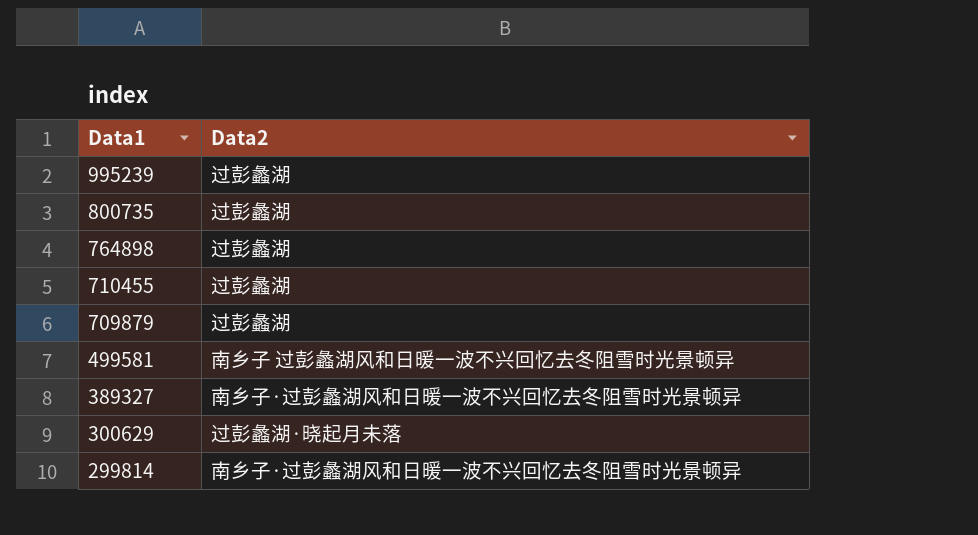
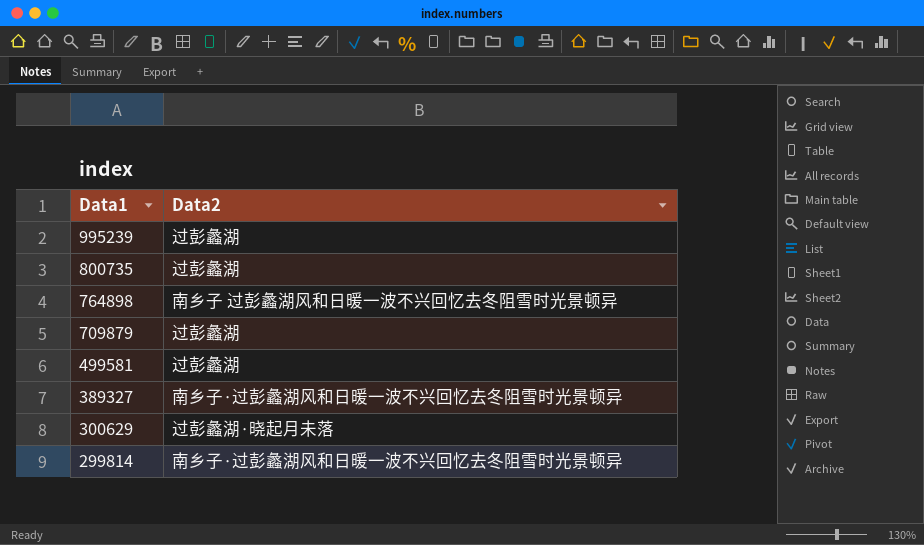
row 710455: 过彭蠡湖 -> none
764898 | Data2: 过彭蠡湖 -> 南乡子 过彭蠡湖风和日暖一波不兴回忆去冬阻雪时光景顿异
499581 | Data2: 南乡子 过彭蠡湖风和日暖一波不兴回忆去冬阻雪时光景顿异 -> 过彭蠡湖

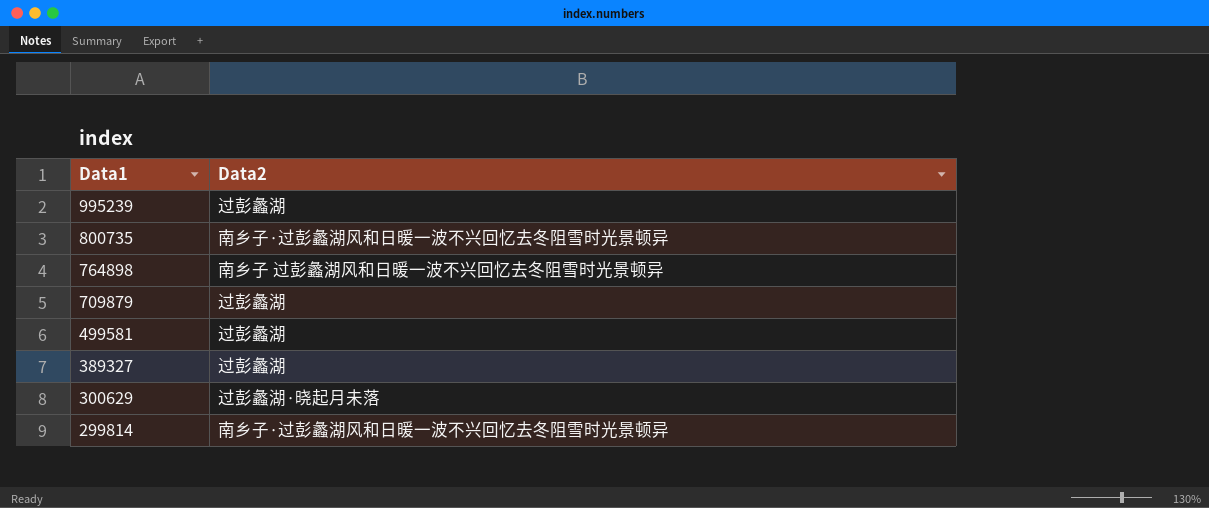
800735 | Data2: 过彭蠡湖 -> 南乡子·过彭蠡湖风和日暖一波不兴回忆去冬阻雪时光景顿异
389327 | Data2: 南乡子·过彭蠡湖风和日暖一波不兴回忆去冬阻雪时光景顿异 -> 过彭蠡湖

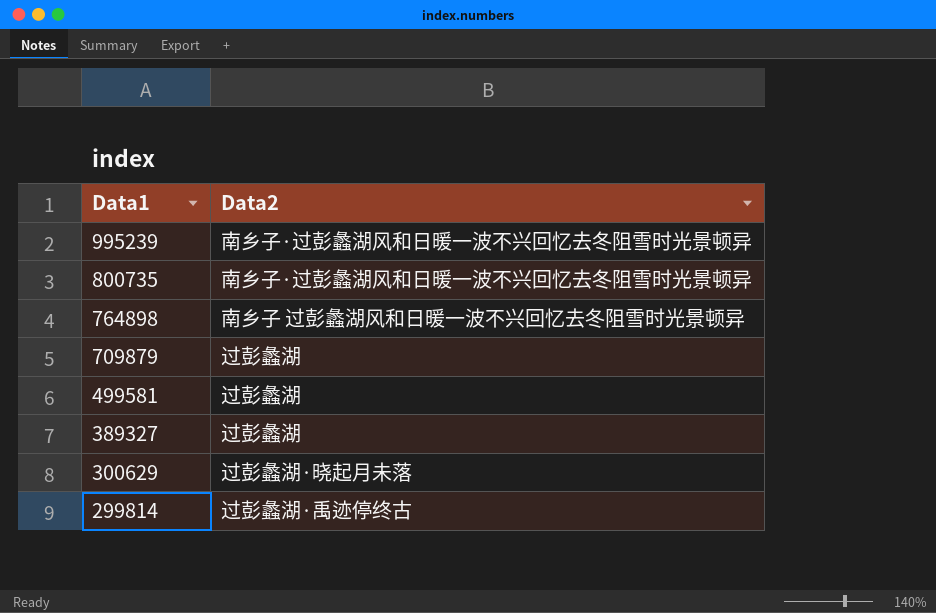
995239 | Data2: 过彭蠡湖 -> 南乡子·过彭蠡湖风和日暖一波不兴回忆去冬阻雪时光景顿异
299814 | Data2: 南乡子·过彭蠡湖风和日暖一波不兴回忆去冬阻雪时光景顿异 -> 过彭蠡湖·禹迹停终古

